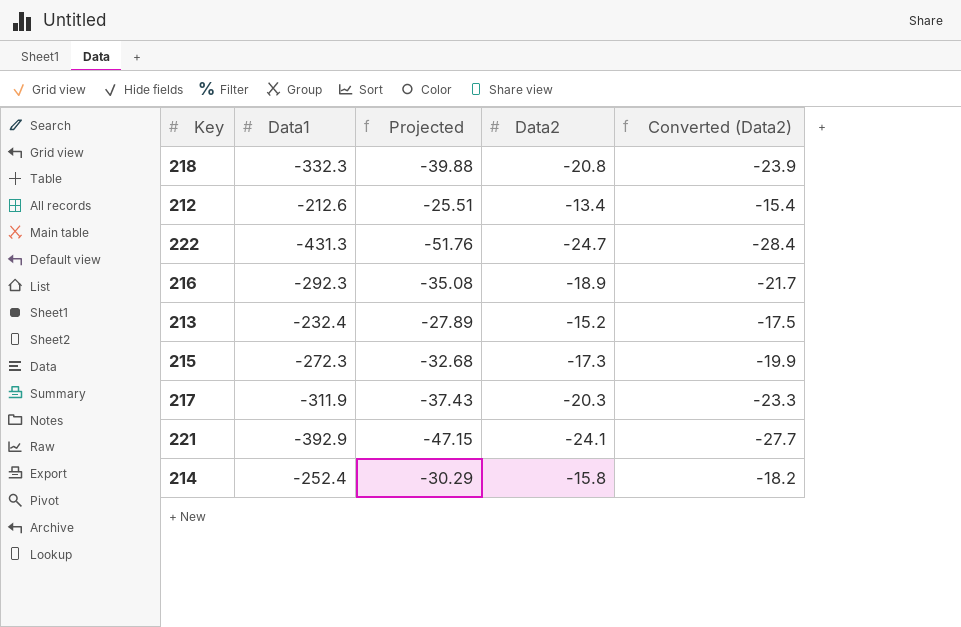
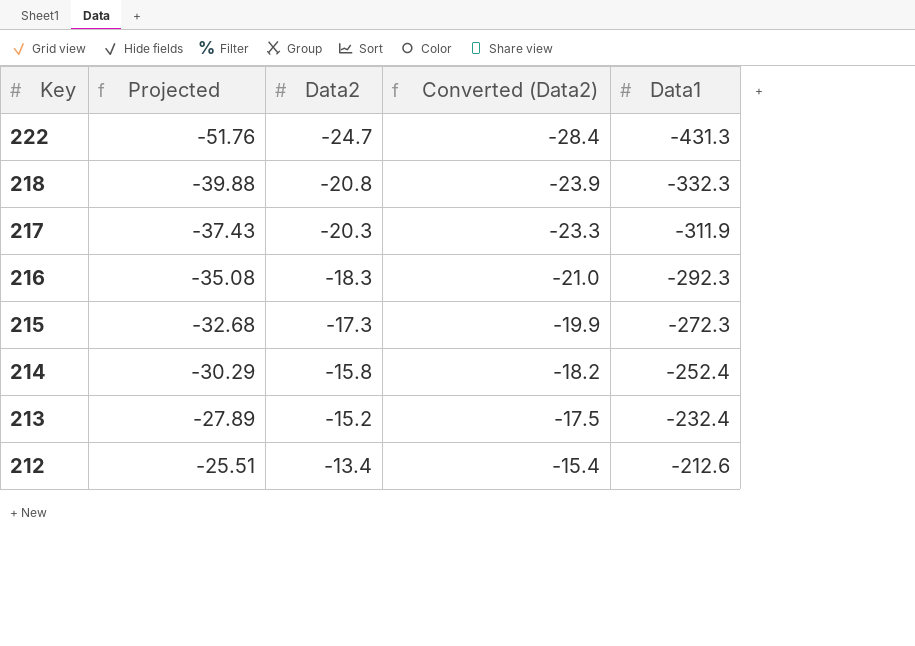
row order: none -> Key descending
column Data1 | position: 2 -> 5
row 221: -392.9 | -47.15 | -24.1 | -27.7 -> none
216 | Data2: -18.9 -> -18.3
216 | Converted (Data2): -21.7 -> -21.0

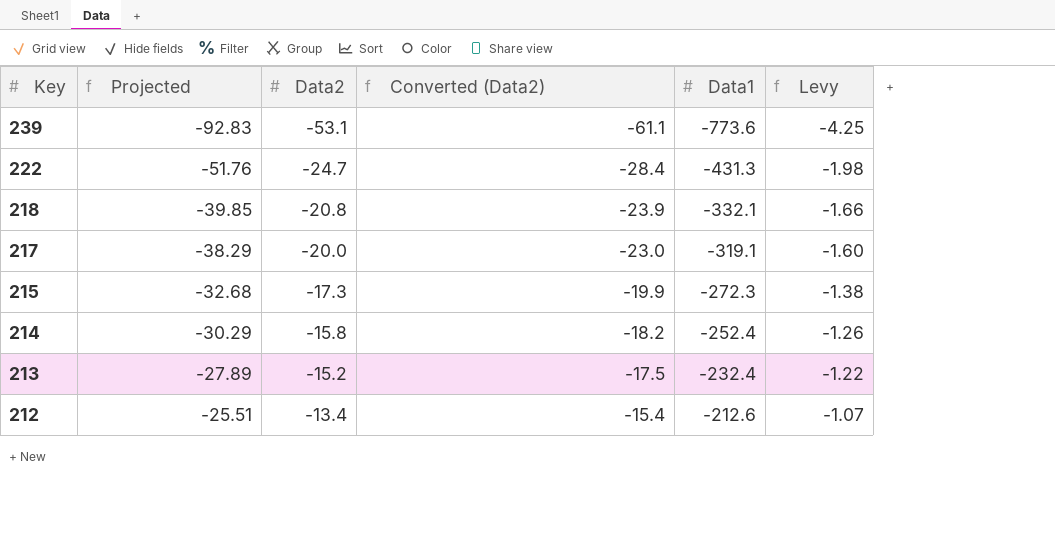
column Levy | formula: none -> [Data2] * 0.08
row 216: -35.08 | -18.3 | -21.0 | -292.3 -> none
row 239: none -> -92.83 | -53.1 | -61.1 | -773.6 | -4.25
218 | Projected: -39.88 -> -39.85
218 | Data1: -332.3 -> -332.1
217 | Projected: -37.43 -> -38.29
217 | Data2: -20.3 -> -20.0
217 | Converted (Data2): -23.3 -> -23.0
217 | Data1: -311.9 -> -319.1

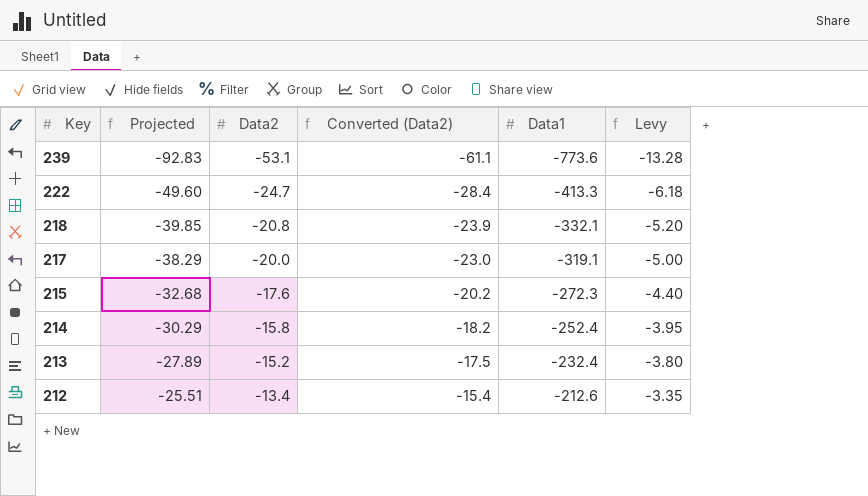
column Levy | formula: [Data2] * 0.08 -> [Data2] * 0.25
222 | Projected: -51.76 -> -49.60
222 | Data1: -431.3 -> -413.3
215 | Data2: -17.3 -> -17.6
215 | Converted (Data2): -19.9 -> -20.2

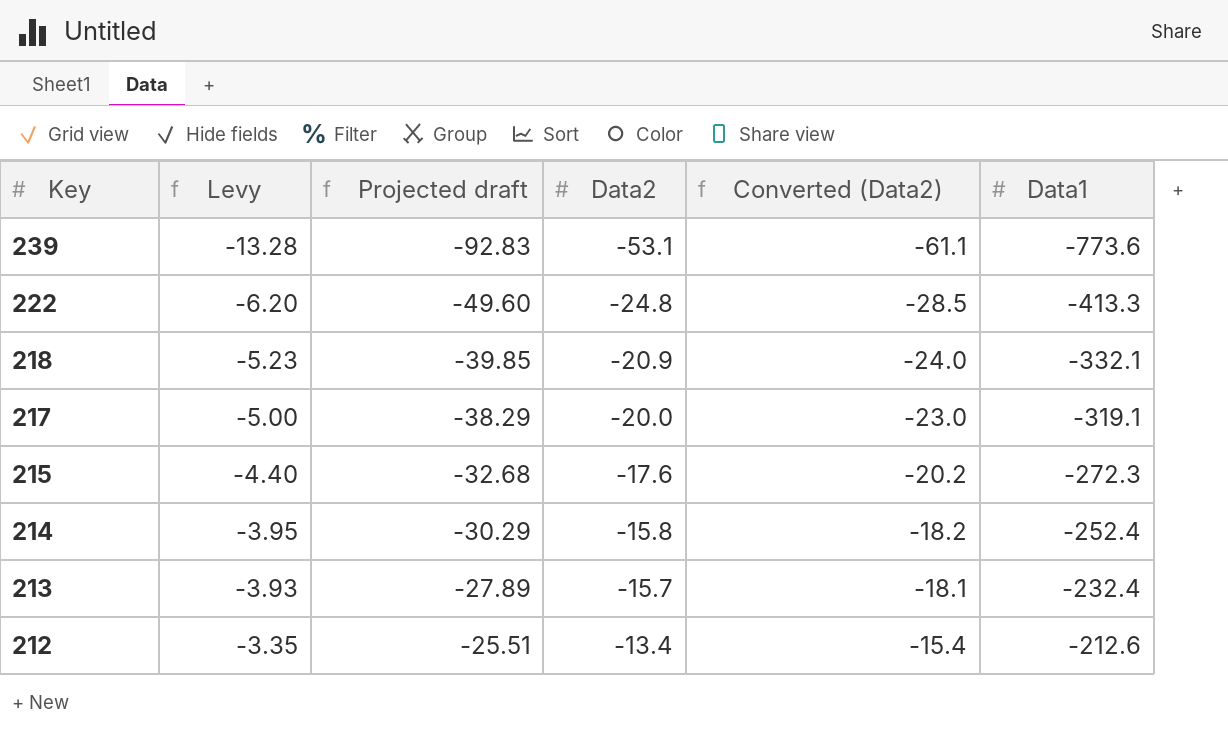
column Levy | position: 6 -> 2
column name: Projected -> Projected draft
222 | Levy: -6.18 -> -6.20
222 | Data2: -24.7 -> -24.8
222 | Converted (Data2): -28.4 -> -28.5
218 | Levy: -5.20 -> -5.23
218 | Data2: -20.8 -> -20.9
218 | Converted (Data2): -23.9 -> -24.0
213 | Levy: -3.80 -> -3.93
213 | Data2: -15.2 -> -15.7
213 | Converted (Data2): -17.5 -> -18.1

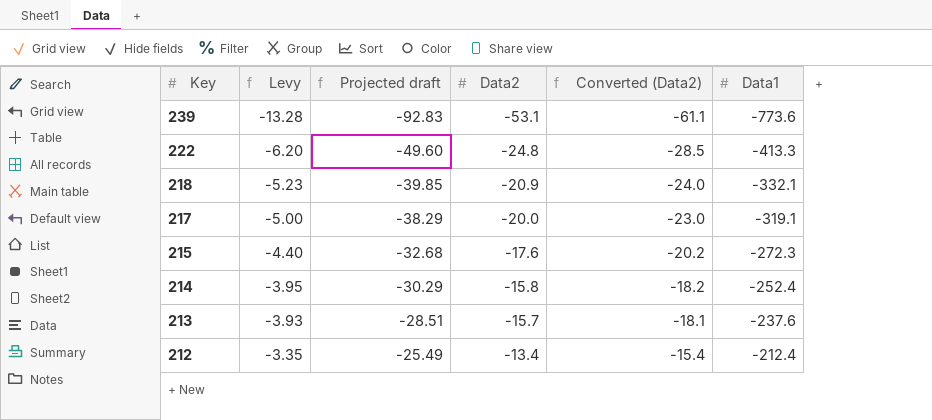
213 | Projected draft: -27.89 -> -28.51
213 | Data1: -232.4 -> -237.6
212 | Projected draft: -25.51 -> -25.49
212 | Data1: -212.6 -> -212.4

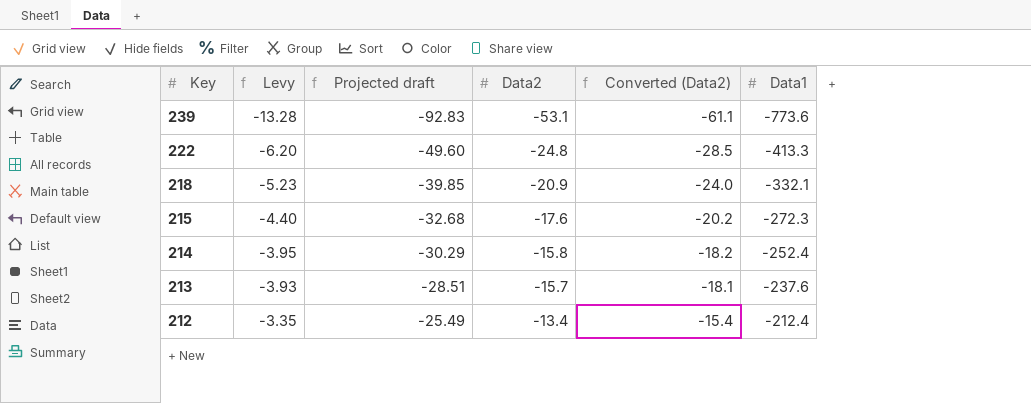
row 217: -5.00 | -38.29 | -20.0 | -23.0 | -319.1 -> none

